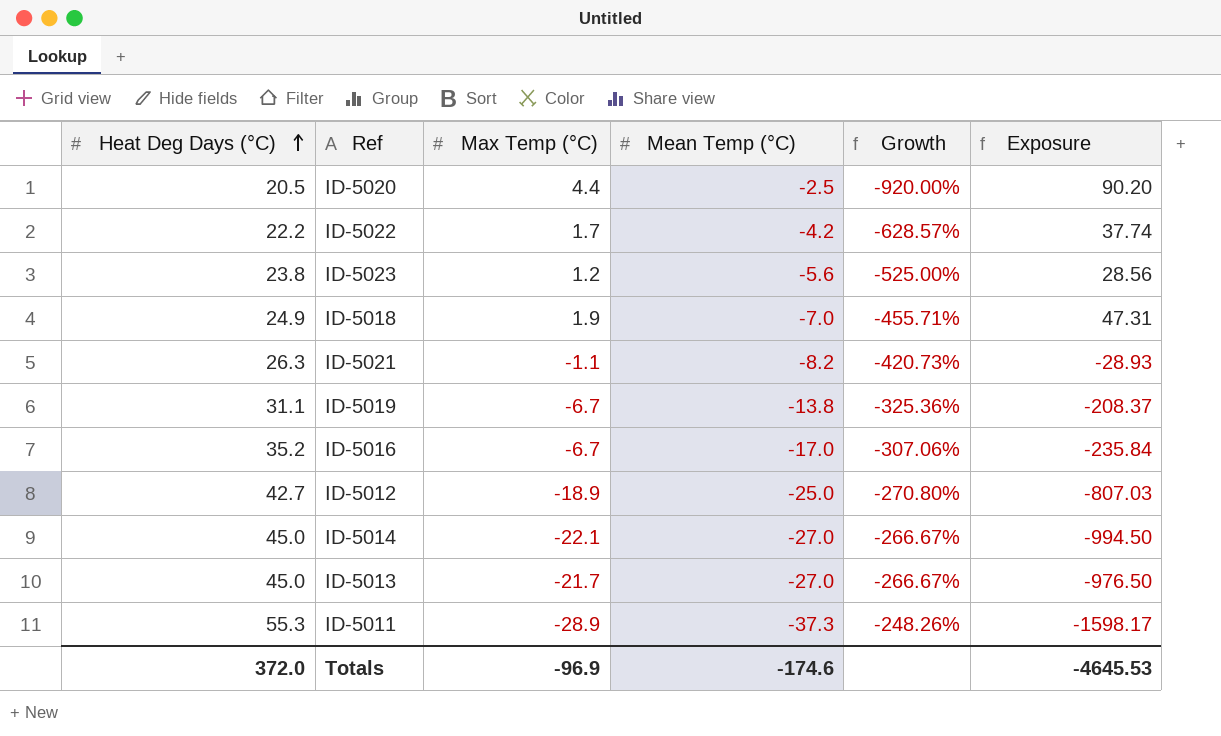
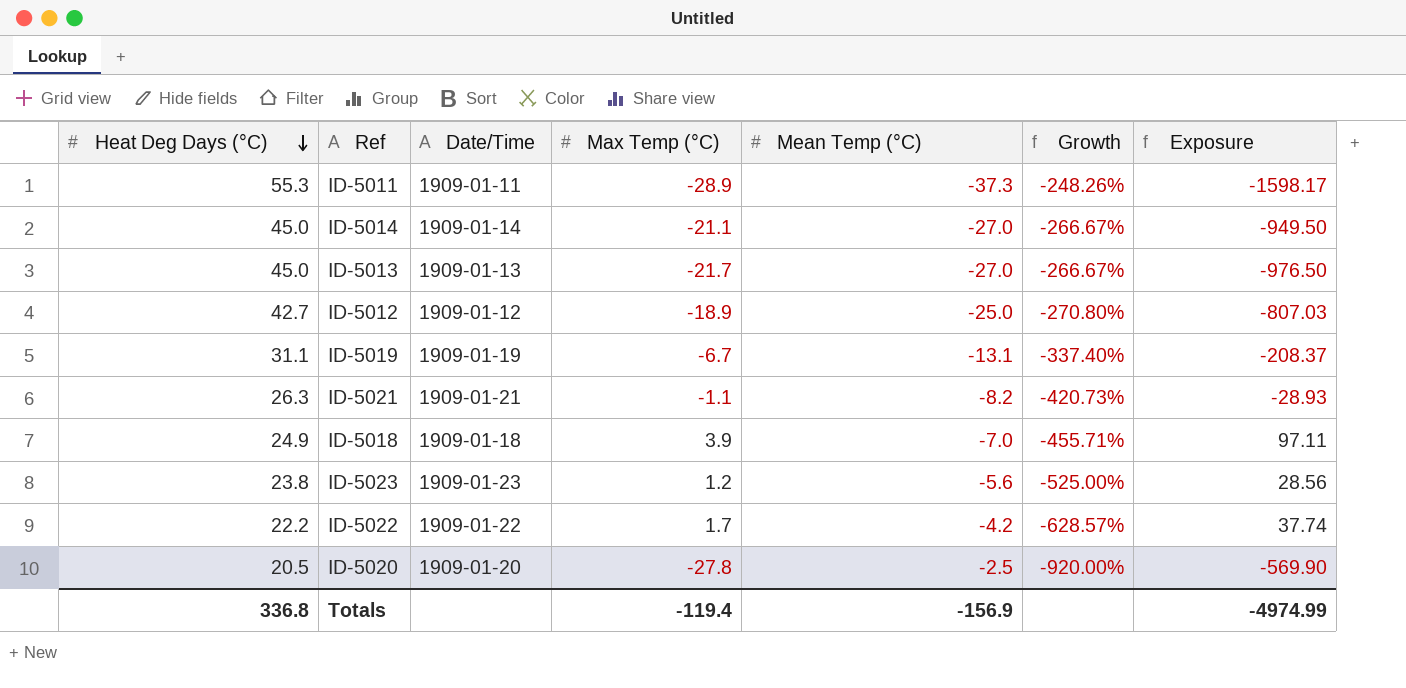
row order: Heat Deg Days (°C) ascending -> Heat Deg Days (°C) descending
column Date/Time | position: none -> 3
row ID-5016: 35.2 | -6.7 | -17.0 | -307.06% | -235.84 -> none
ID-5014 | Max Temp (°C): -22.1 -> -21.1
ID-5014 | Exposure: -994.50 -> -949.50
ID-5019 | Mean Temp (°C): -13.8 -> -13.1
ID-5019 | Growth: -325.36% -> -337.40%
ID-5018 | Max Temp (°C): 1.9 -> 3.9
ID-5018 | Exposure: 47.31 -> 97.11
ID-5020 | Max Temp (°C): 4.4 -> -27.8
ID-5020 | Exposure: 90.20 -> -569.90
Totals | Heat Deg Days (°C): 372.0 -> 336.8
Totals | Max Temp (°C): -96.9 -> -119.4
Totals | Mean Temp (°C): -174.6 -> -156.9
Totals | Exposure: -4645.53 -> -4974.99

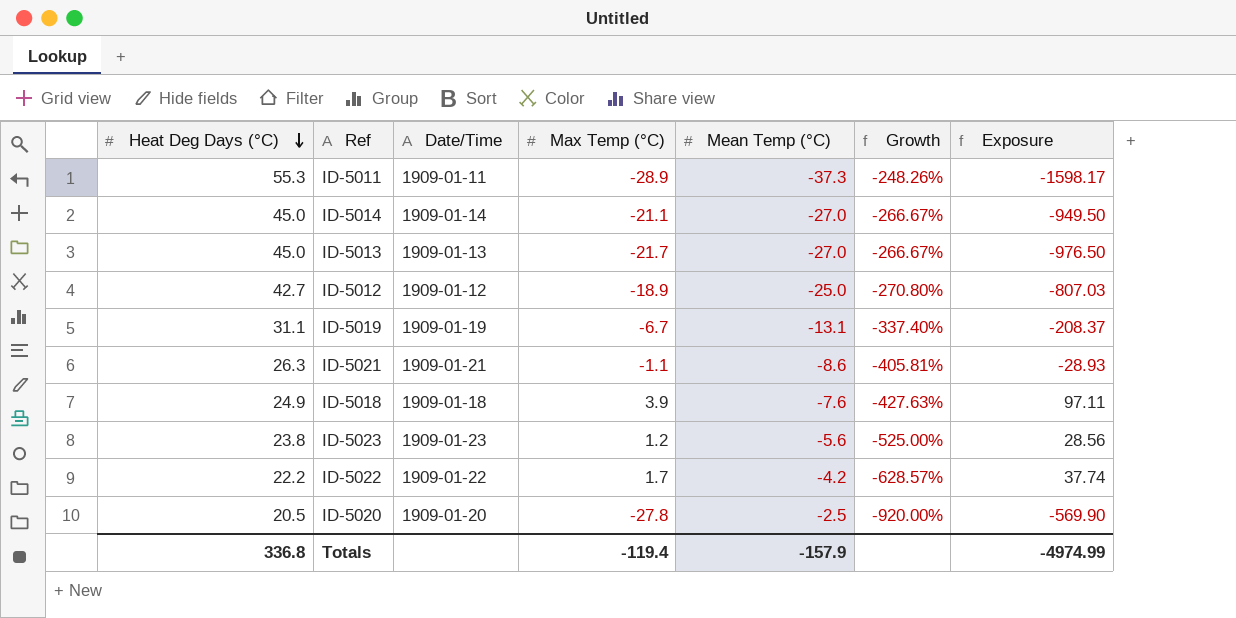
ID-5021 | Mean Temp (°C): -8.2 -> -8.6
ID-5021 | Growth: -420.73% -> -405.81%
ID-5018 | Mean Temp (°C): -7.0 -> -7.6
ID-5018 | Growth: -455.71% -> -427.63%
Totals | Mean Temp (°C): -156.9 -> -157.9

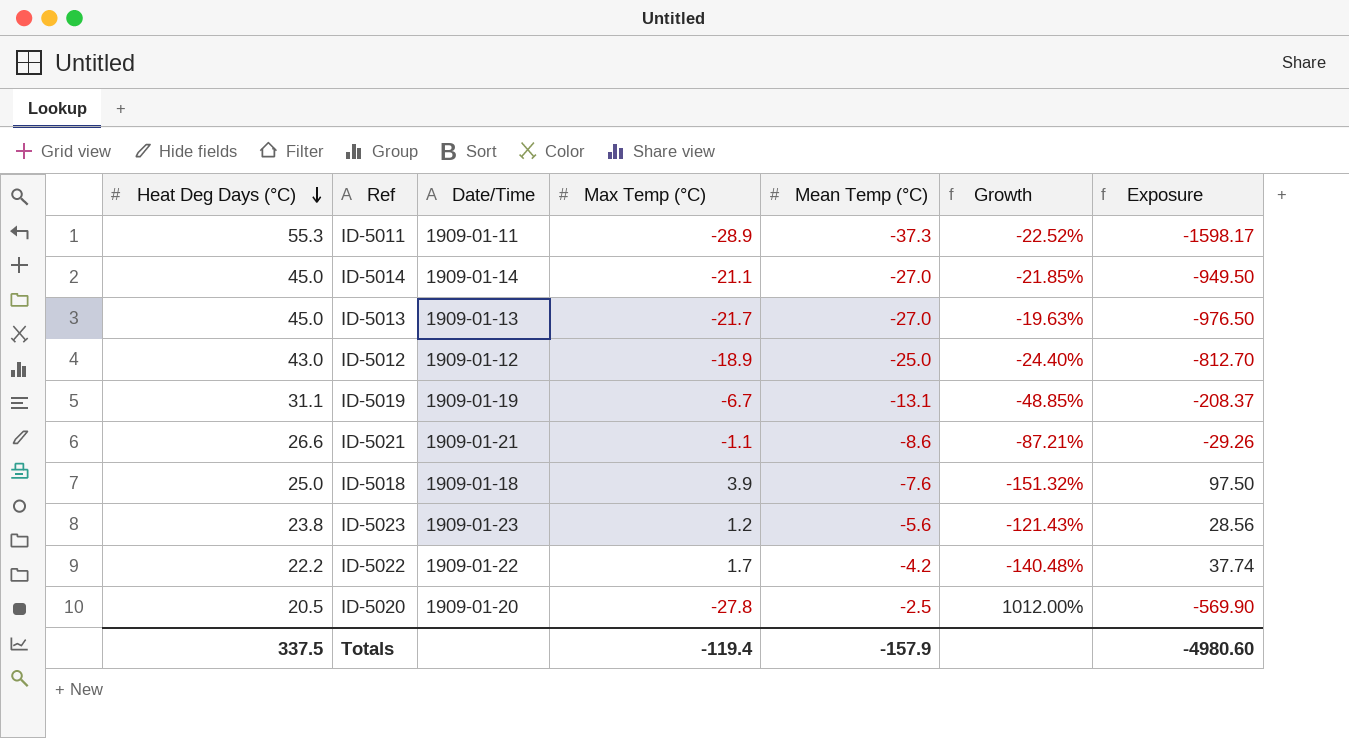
column Growth | formula: ([Heat Deg Days (°C)] - [Mean Temp (°C)]) / [Mean Temp (°C)] -> ([Max Temp (°C)] - [Mean Temp (°C)]) / [Mean Temp (°C)]
ID-5012 | Heat Deg Days (°C): 42.7 -> 43.0
ID-5012 | Exposure: -807.03 -> -812.70
ID-5021 | Heat Deg Days (°C): 26.3 -> 26.6
ID-5021 | Exposure: -28.93 -> -29.26
ID-5018 | Heat Deg Days (°C): 24.9 -> 25.0
ID-5018 | Exposure: 97.11 -> 97.50
Totals | Heat Deg Days (°C): 336.8 -> 337.5
Totals | Exposure: -4974.99 -> -4980.60

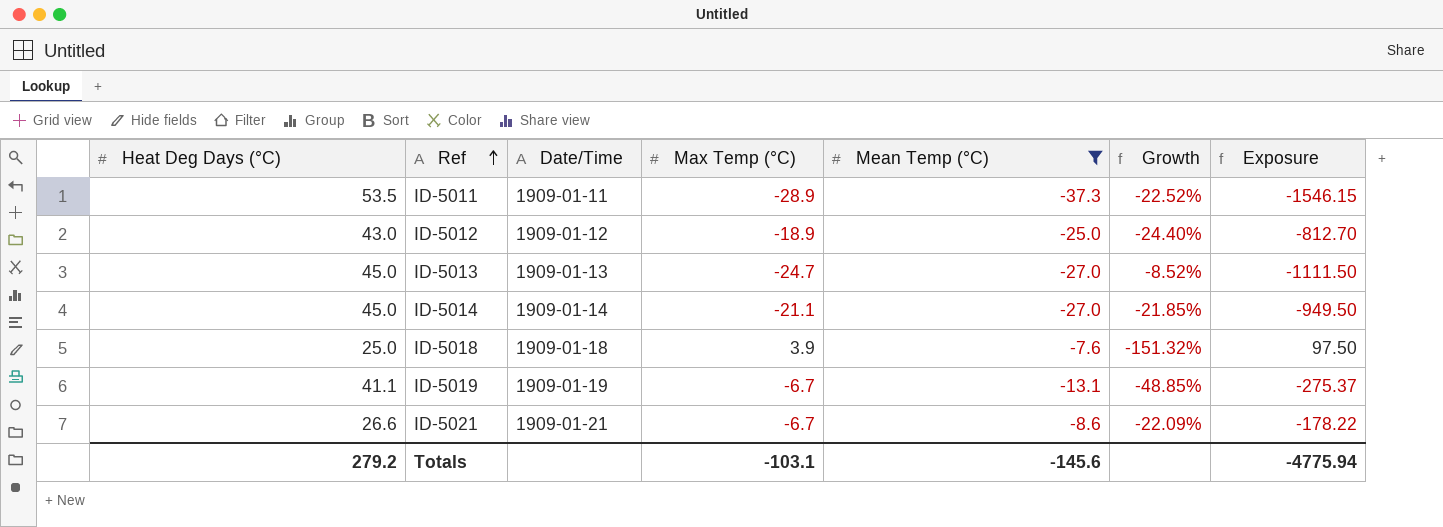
filter: none -> Mean Temp (°C) <= -7.6
row order: Heat Deg Days (°C) descending -> Ref ascending
ID-5011 | Heat Deg Days (°C): 55.3 -> 53.5
ID-5011 | Exposure: -1598.17 -> -1546.15
ID-5013 | Max Temp (°C): -21.7 -> -24.7
ID-5013 | Growth: -19.63% -> -8.52%
ID-5013 | Exposure: -976.50 -> -1111.50
ID-5019 | Heat Deg Days (°C): 31.1 -> 41.1
ID-5019 | Exposure: -208.37 -> -275.37
ID-5021 | Max Temp (°C): -1.1 -> -6.7
ID-5021 | Growth: -87.21% -> -22.09%
ID-5021 | Exposure: -29.26 -> -178.22
Totals | Heat Deg Days (°C): 337.5 -> 279.2
Totals | Max Temp (°C): -119.4 -> -103.1
Totals | Mean Temp (°C): -157.9 -> -145.6
Totals | Exposure: -4980.60 -> -4775.94

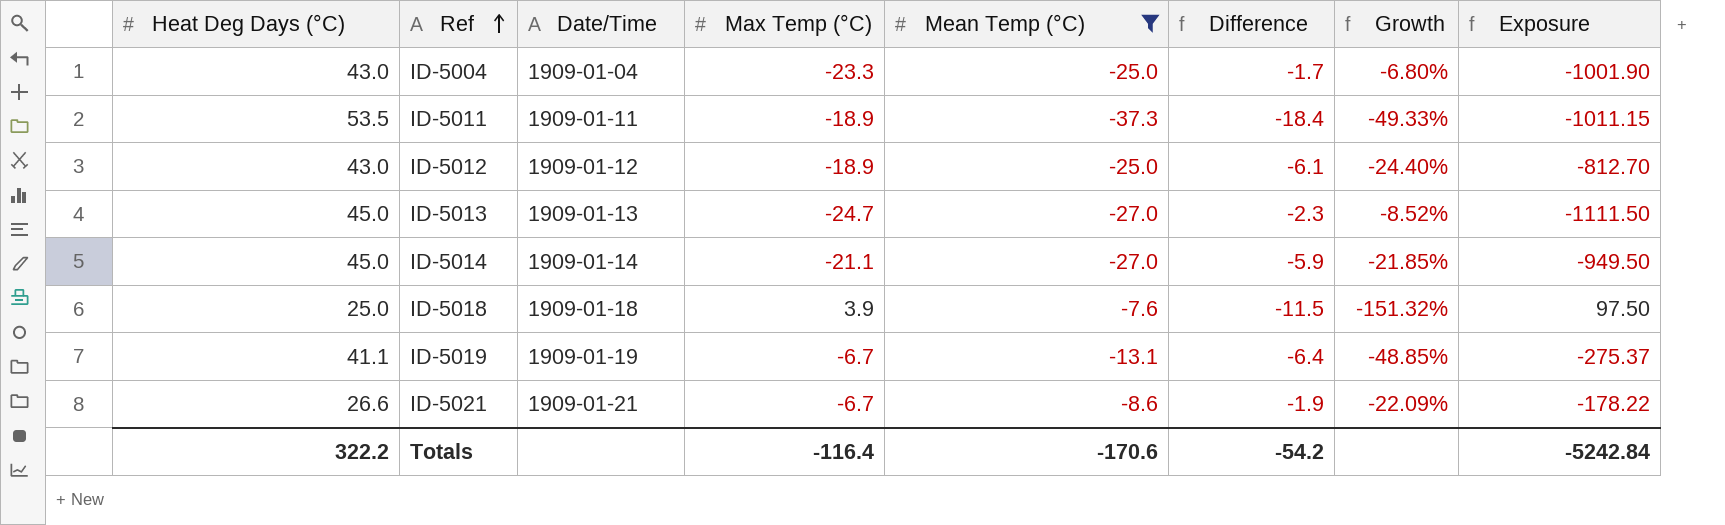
column Difference | formula: none -> [Mean Temp (°C)] - [Max Temp (°C)]
row ID-5004: none -> 43.0 | 1909-01-04 | -23.3 | -25.0 | -1.7 | -6.80% | -1001.90
ID-5011 | Max Temp (°C): -28.9 -> -18.9
ID-5011 | Growth: -22.52% -> -49.33%
ID-5011 | Exposure: -1546.15 -> -1011.15
Totals | Heat Deg Days (°C): 279.2 -> 322.2
Totals | Max Temp (°C): -103.1 -> -116.4
Totals | Mean Temp (°C): -145.6 -> -170.6
Totals | Exposure: -4775.94 -> -5242.84

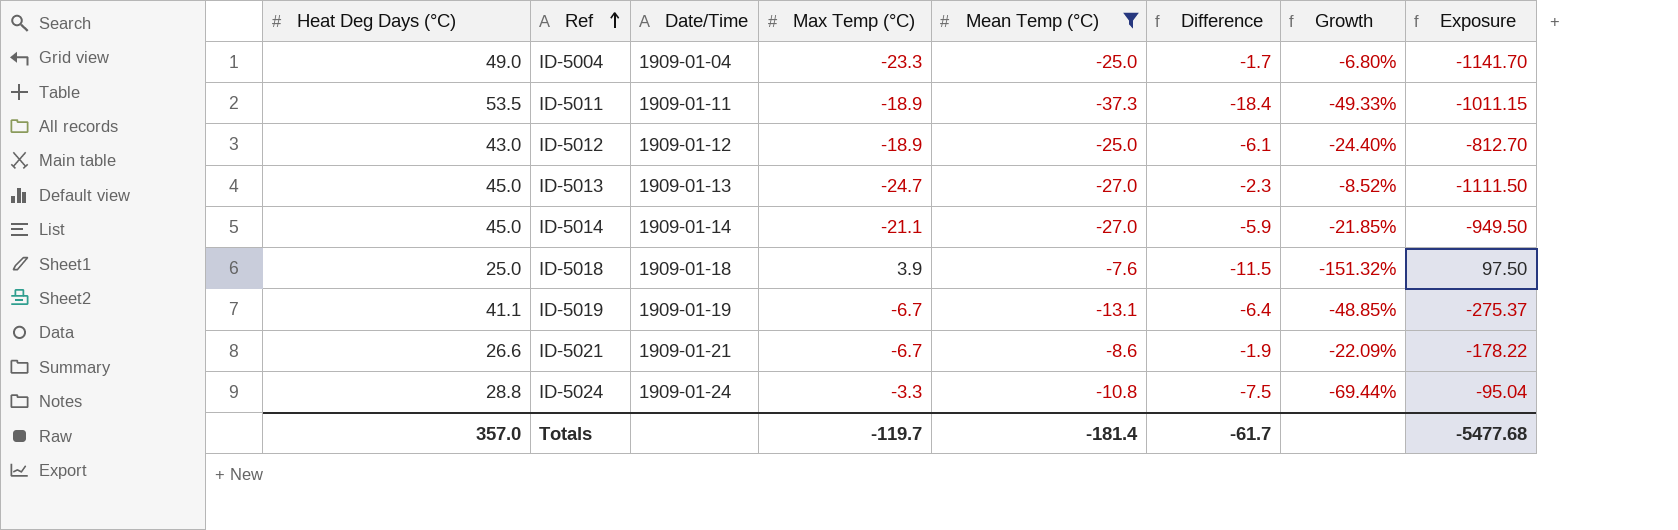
ID-5004 | Heat Deg Days (°C): 43.0 -> 49.0
ID-5004 | Exposure: -1001.90 -> -1141.70
row ID-5024: none -> 28.8 | 1909-01-24 | -3.3 | -10.8 | -7.5 | -69.44% | -95.04
Totals | Heat Deg Days (°C): 322.2 -> 357.0
Totals | Max Temp (°C): -116.4 -> -119.7
Totals | Mean Temp (°C): -170.6 -> -181.4
Totals | Difference: -54.2 -> -61.7
Totals | Exposure: -5242.84 -> -5477.68

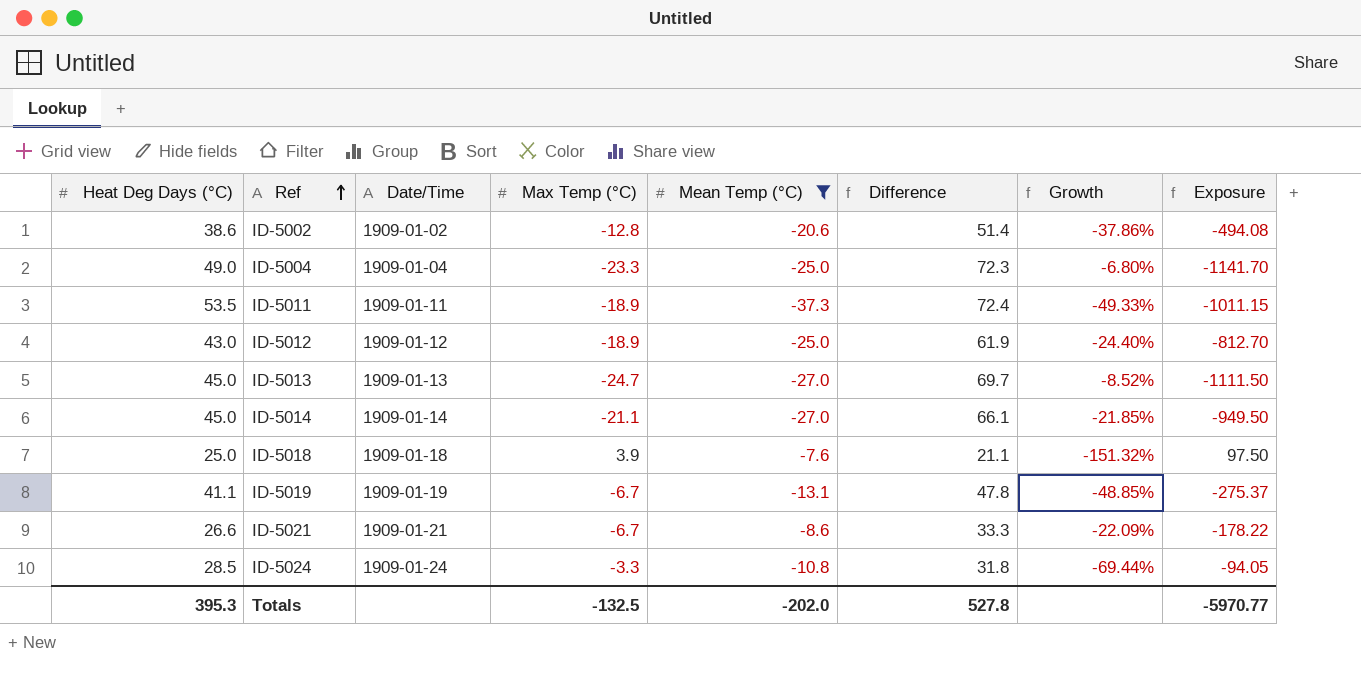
column Difference | formula: [Mean Temp (°C)] - [Max Temp (°C)] -> [Heat Deg Days (°C)] - [Max Temp (°C)]
row ID-5002: none -> 38.6 | 1909-01-02 | -12.8 | -20.6 | 51.4 | -37.86% | -494.08
ID-5024 | Heat Deg Days (°C): 28.8 -> 28.5
ID-5024 | Exposure: -95.04 -> -94.05
Totals | Heat Deg Days (°C): 357.0 -> 395.3
Totals | Max Temp (°C): -119.7 -> -132.5
Totals | Mean Temp (°C): -181.4 -> -202.0
Totals | Difference: -61.7 -> 527.8
Totals | Exposure: -5477.68 -> -5970.77

